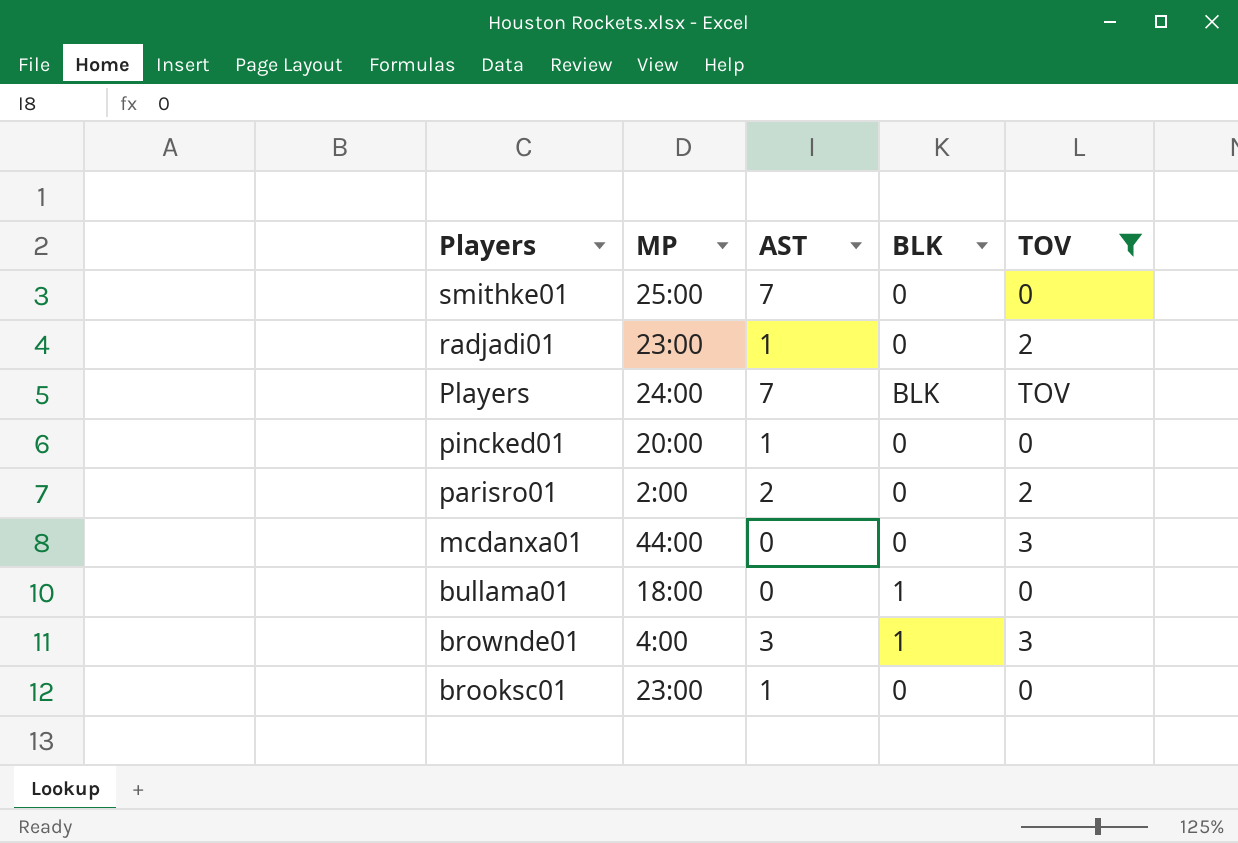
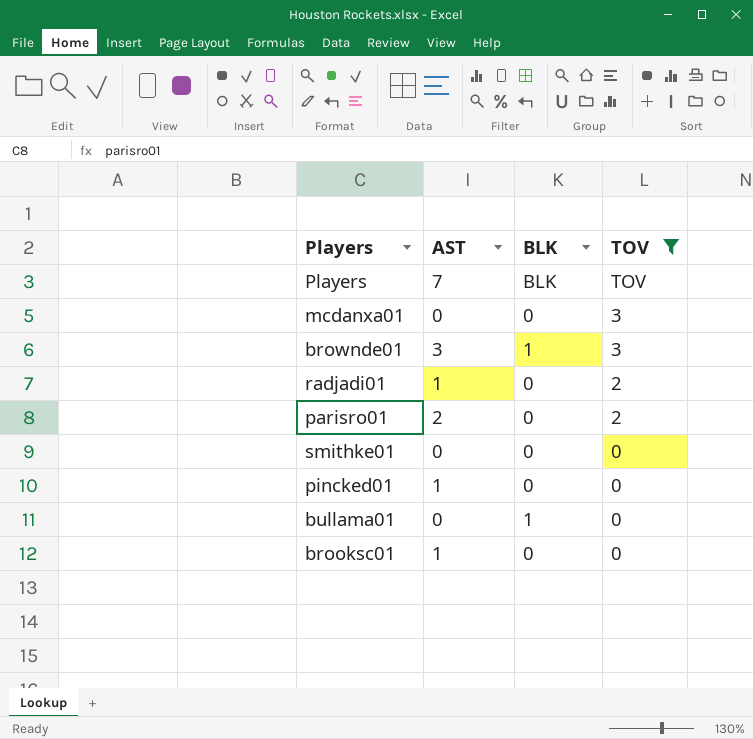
row order: Players descending -> TOV descending
column MP | position: 2 -> none
smithke01 | AST: 7 -> 0

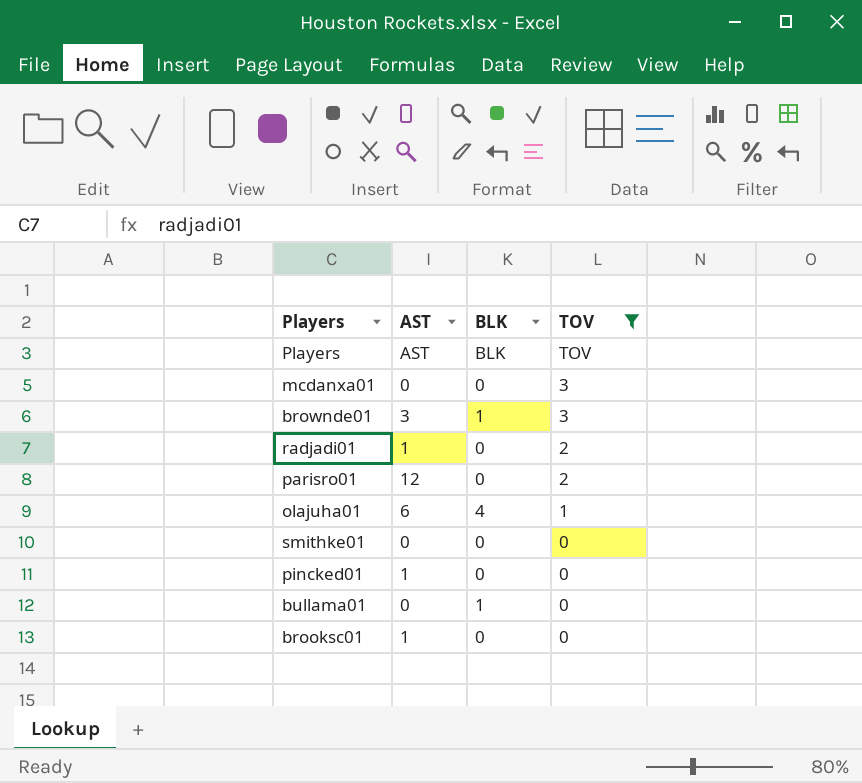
Players | AST: 7 -> AST
parisro01 | AST: 2 -> 12
row olajuha01: none -> 6 | 4 | 1

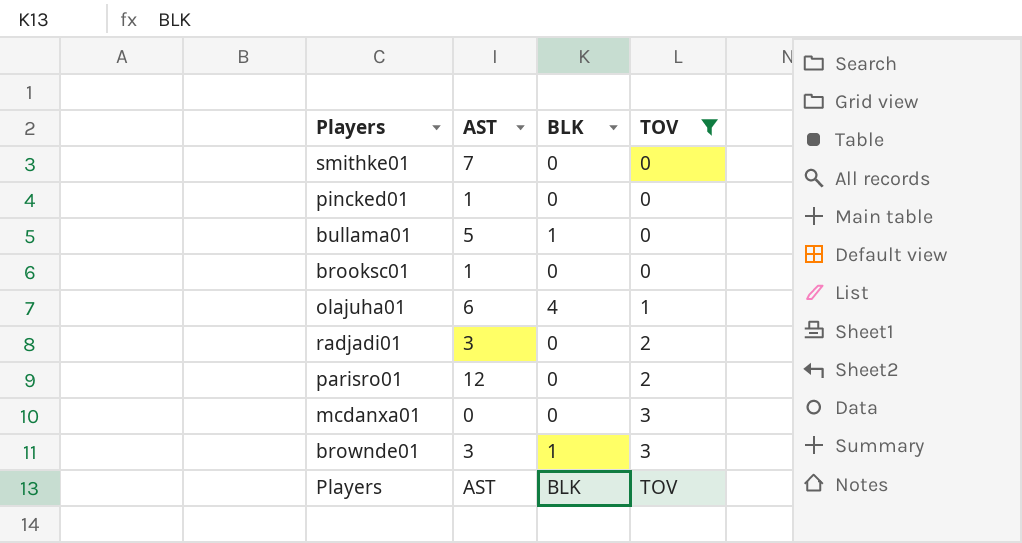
row order: TOV descending -> TOV ascending
smithke01 | AST: 0 -> 7
bullama01 | AST: 0 -> 5
radjadi01 | AST: 1 -> 3

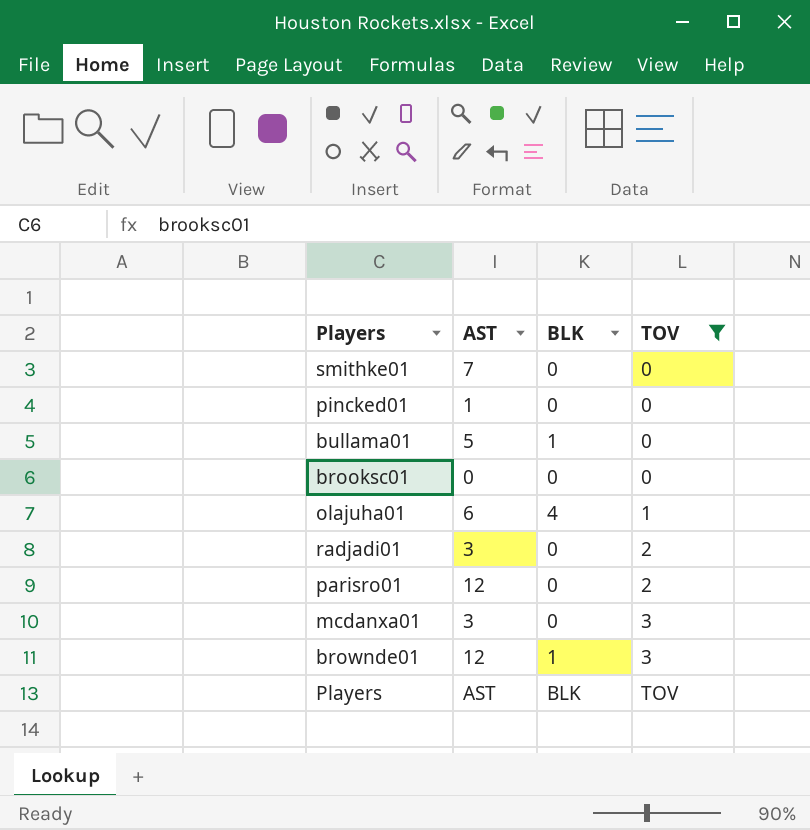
brooksc01 | AST: 1 -> 0
mcdanxa01 | AST: 0 -> 3
brownde01 | AST: 3 -> 12

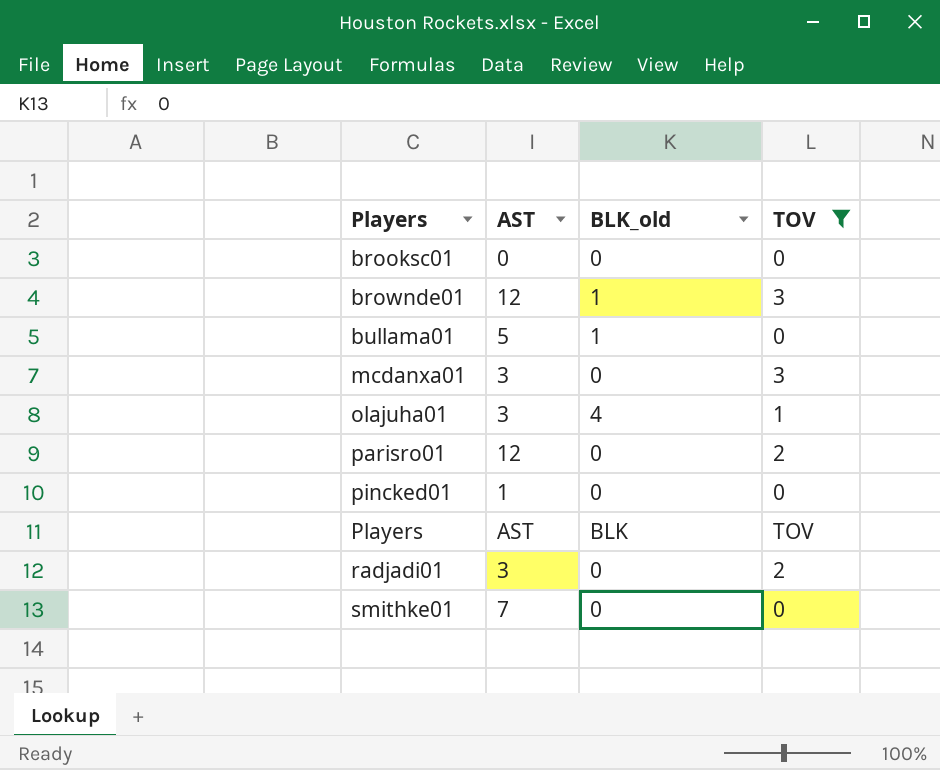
row order: TOV ascending -> Players ascending
column name: BLK -> BLK_old
olajuha01 | AST: 6 -> 3

